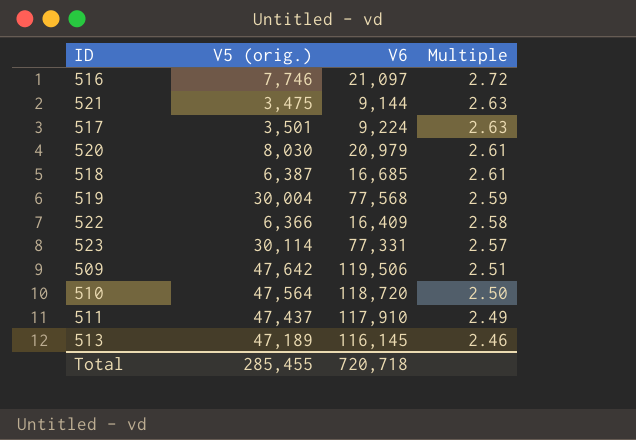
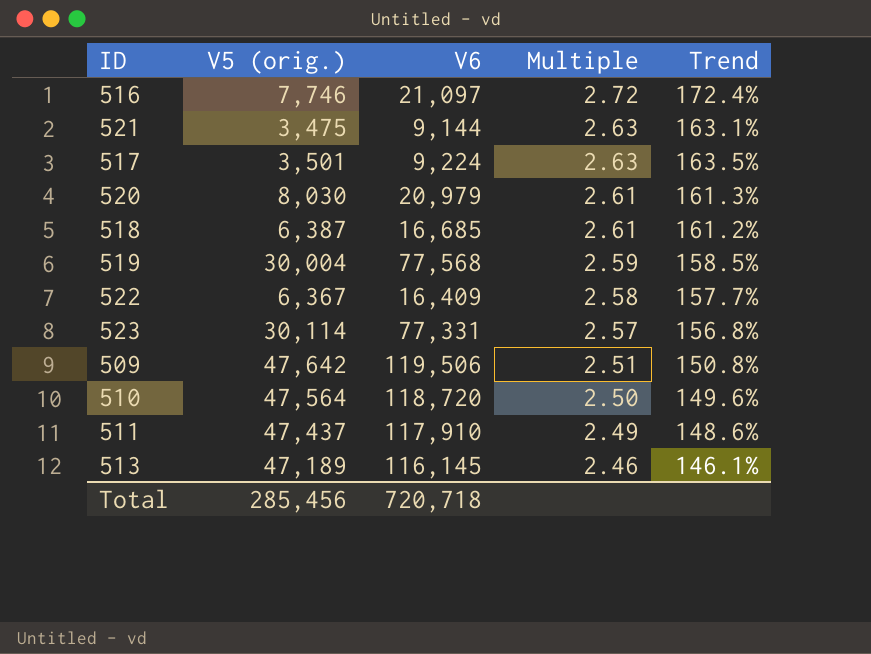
column Trend | formula: none -> ([V6] - [V5 (orig.)]) / [V5 (orig.)]
522 | V5 (orig.): 6,366 -> 6,367
Total | V5 (orig.): 285,455 -> 285,456

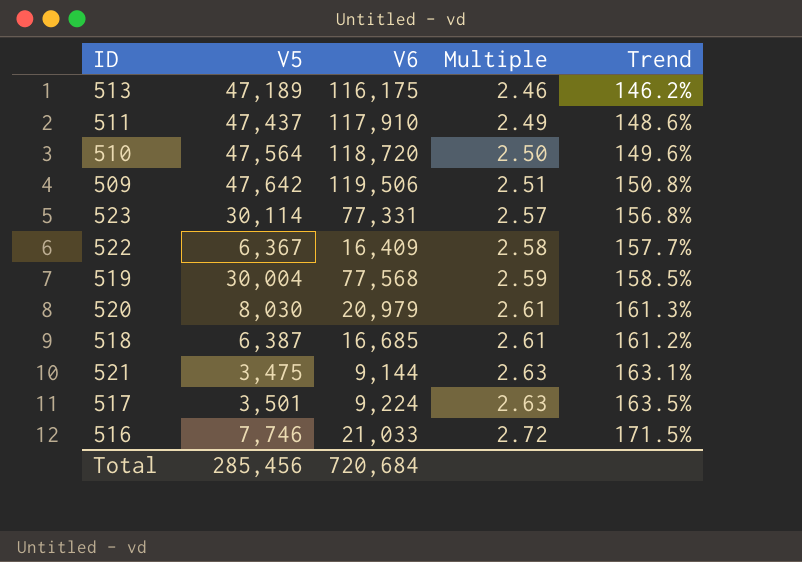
row order: Multiple descending -> Multiple ascending
column name: V5 (orig.) -> V5
513 | V6: 116,145 -> 116,175
513 | Trend: 146.1% -> 146.2%
516 | V6: 21,097 -> 21,033
516 | Trend: 172.4% -> 171.5%
Total | V6: 720,718 -> 720,684

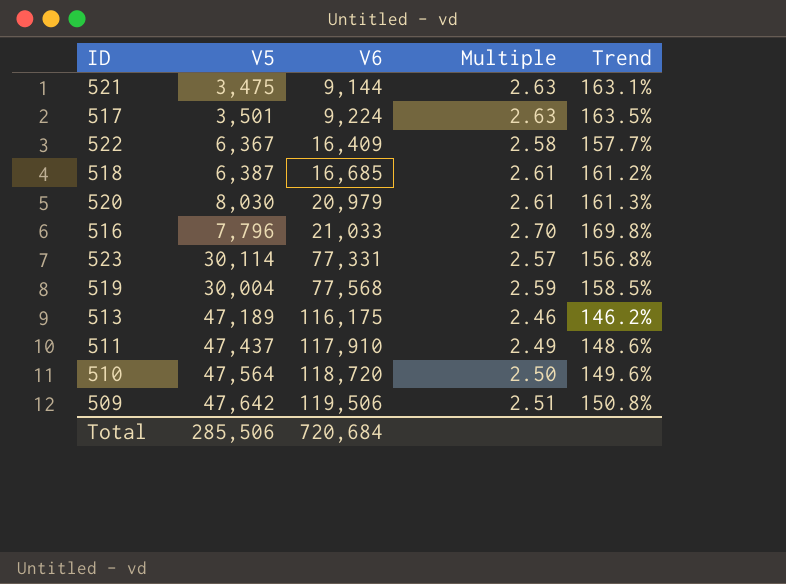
row order: Multiple ascending -> V6 ascending
516 | V5: 7,746 -> 7,796
516 | Multiple: 2.72 -> 2.70
516 | Trend: 171.5% -> 169.8%
Total | V5: 285,456 -> 285,506

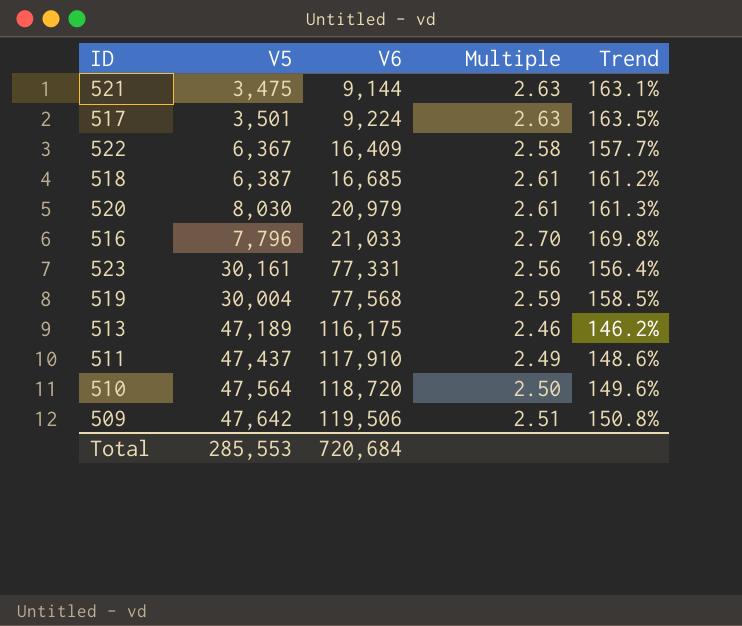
523 | V5: 30,114 -> 30,161
523 | Multiple: 2.57 -> 2.56
523 | Trend: 156.8% -> 156.4%
Total | V5: 285,506 -> 285,553

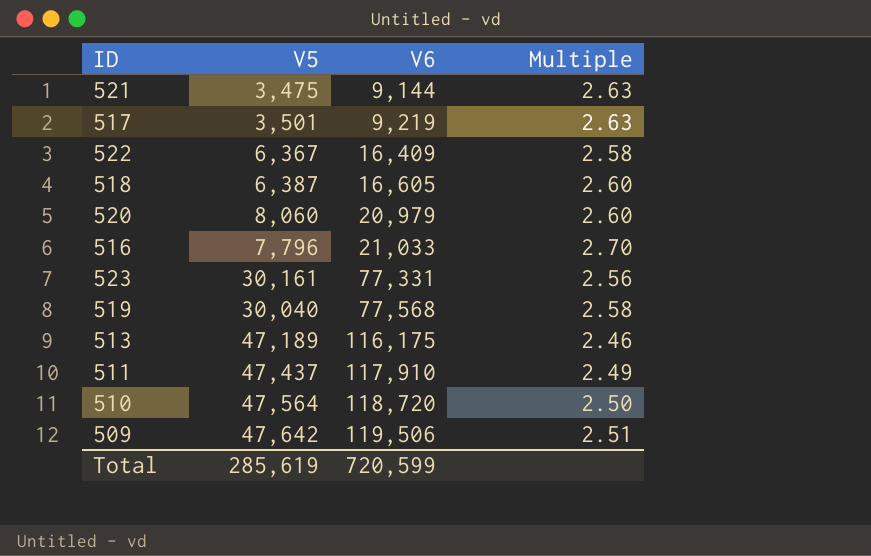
column Trend | formula: ([V6] - [V5]) / [V5] -> none
517 | V6: 9,224 -> 9,219
518 | V6: 16,685 -> 16,605
518 | Multiple: 2.61 -> 2.60
520 | V5: 8,030 -> 8,060
520 | Multiple: 2.61 -> 2.60
519 | V5: 30,004 -> 30,040
519 | Multiple: 2.59 -> 2.58
Total | V5: 285,553 -> 285,619
Total | V6: 720,684 -> 720,599

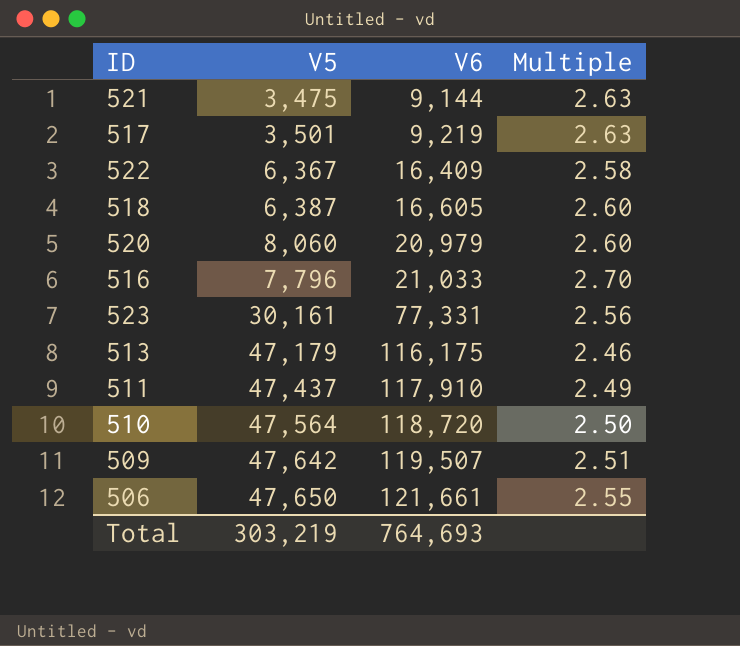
row 519: 30,040 | 77,568 | 2.58 -> none
513 | V5: 47,189 -> 47,179
509 | V6: 119,506 -> 119,507
row 506: none -> 47,650 | 121,661 | 2.55
Total | V5: 285,619 -> 303,219
Total | V6: 720,599 -> 764,693

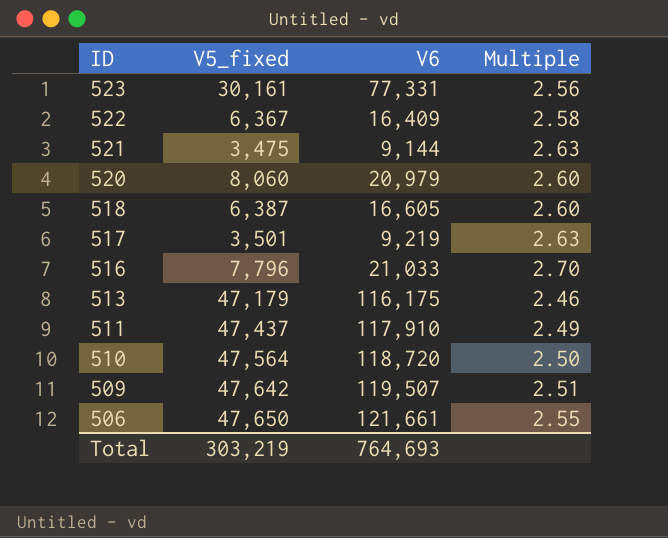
row order: V6 ascending -> ID descending
column name: V5 -> V5_fixed

